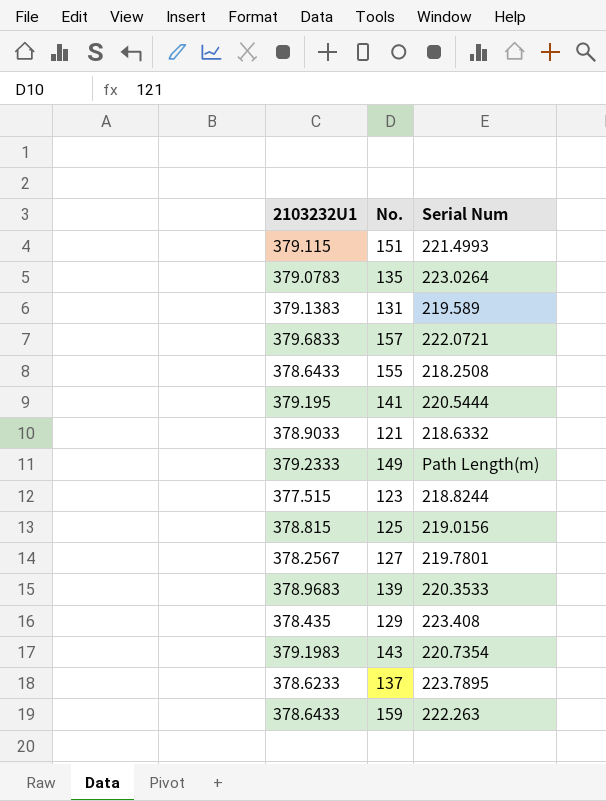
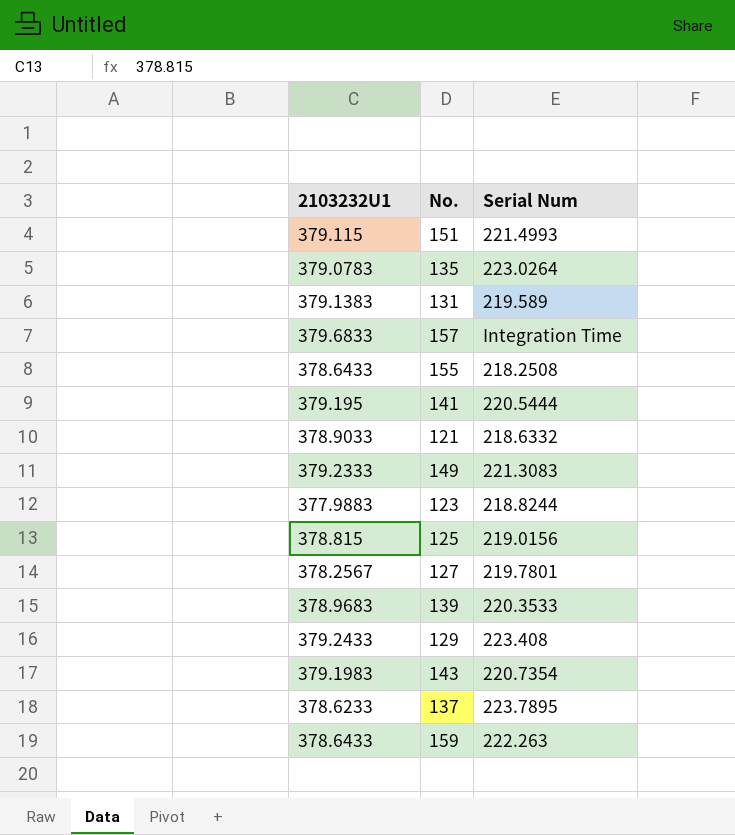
157 | Serial Num: 222.0721 -> Integration Time
149 | Serial Num: Path Length(m) -> 221.3083
123 | 2103232U1: 377.515 -> 377.9883
129 | 2103232U1: 378.435 -> 379.2433

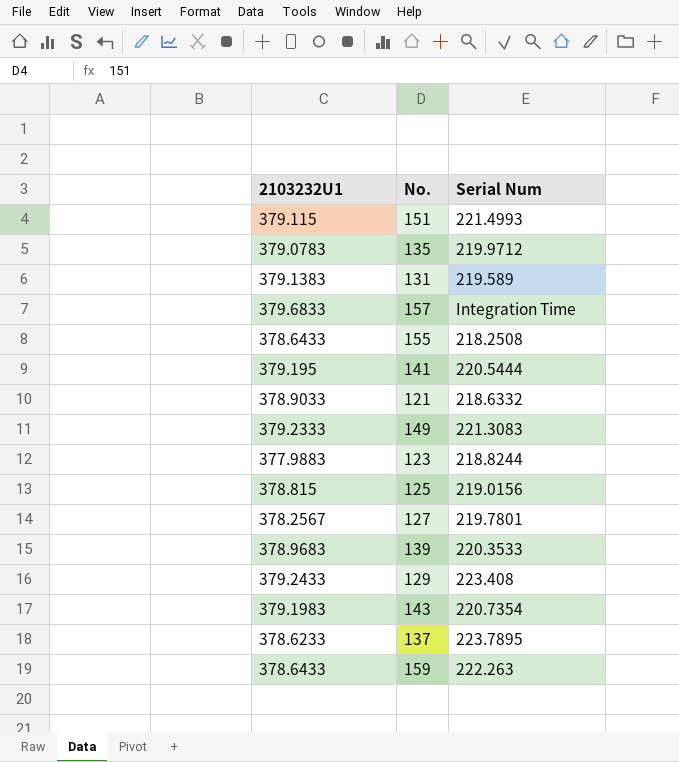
135 | Serial Num: 223.0264 -> 219.9712

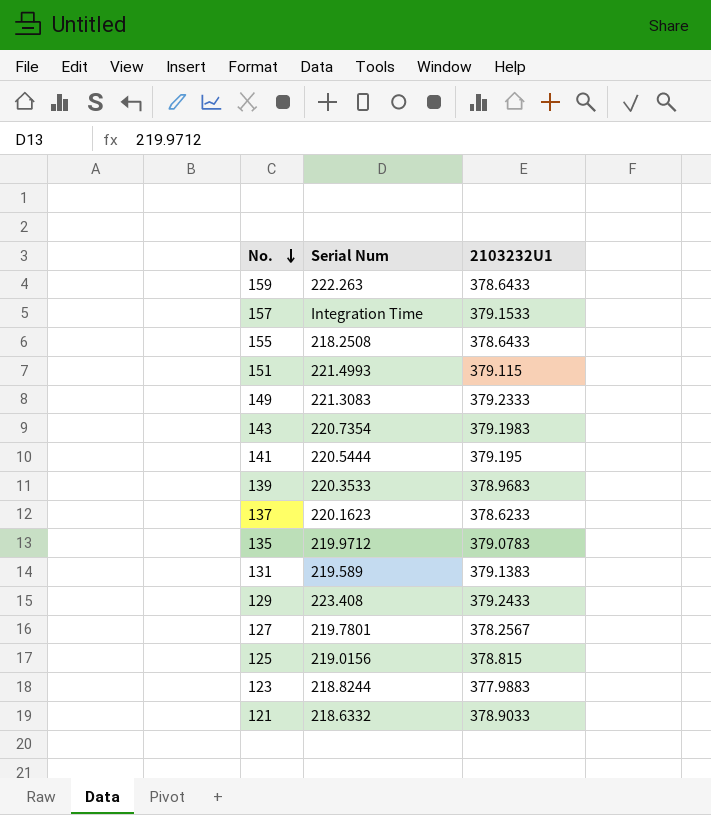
row order: none -> No. descending
column 2103232U1 | position: 1 -> 3
157 | 2103232U1: 379.6833 -> 379.1533
137 | Serial Num: 223.7895 -> 220.1623

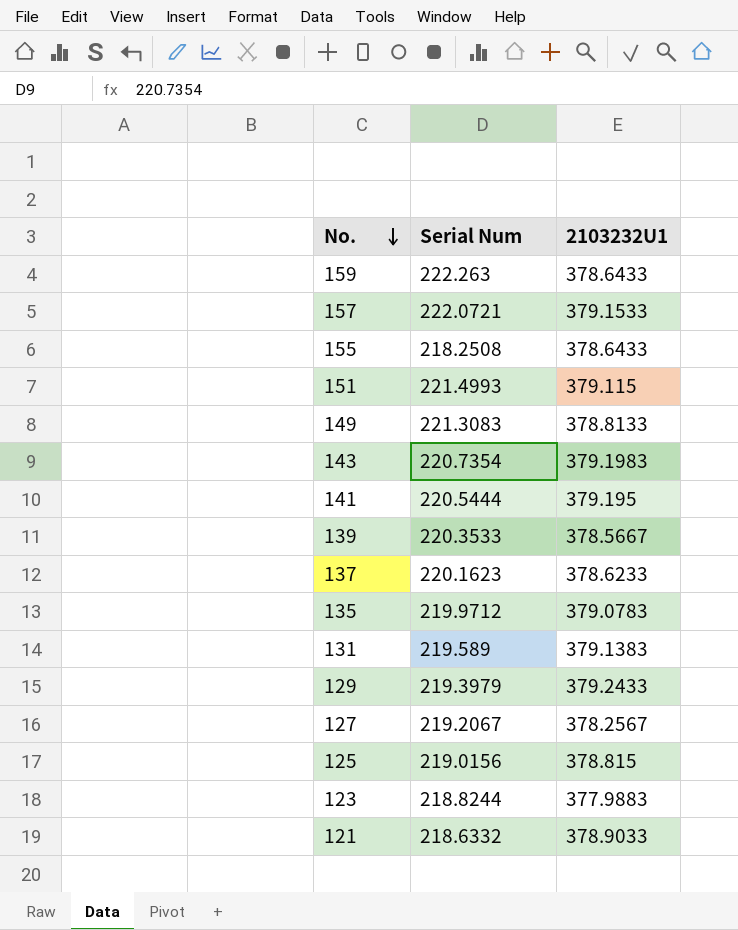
157 | Serial Num: Integration Time -> 222.0721
149 | 2103232U1: 379.2333 -> 378.8133
139 | 2103232U1: 378.9683 -> 378.5667
129 | Serial Num: 223.408 -> 219.3979
127 | Serial Num: 219.7801 -> 219.2067

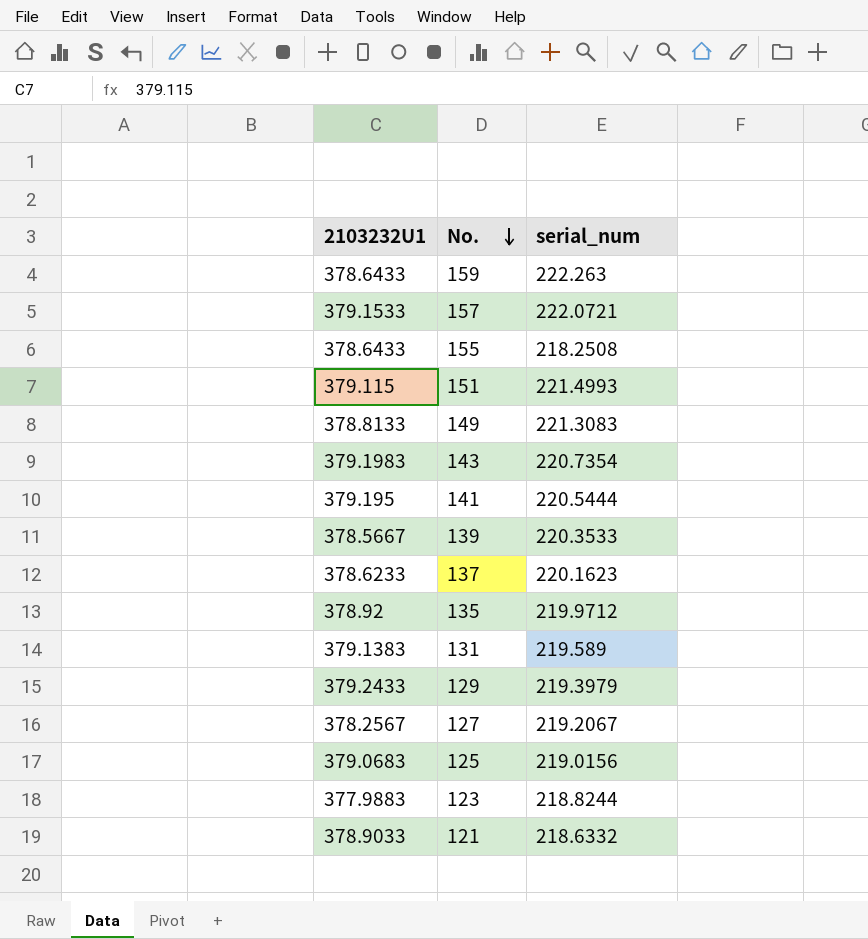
column 2103232U1 | position: 3 -> 1
column name: Serial Num -> serial_num
135 | 2103232U1: 379.0783 -> 378.92
125 | 2103232U1: 378.815 -> 379.0683

